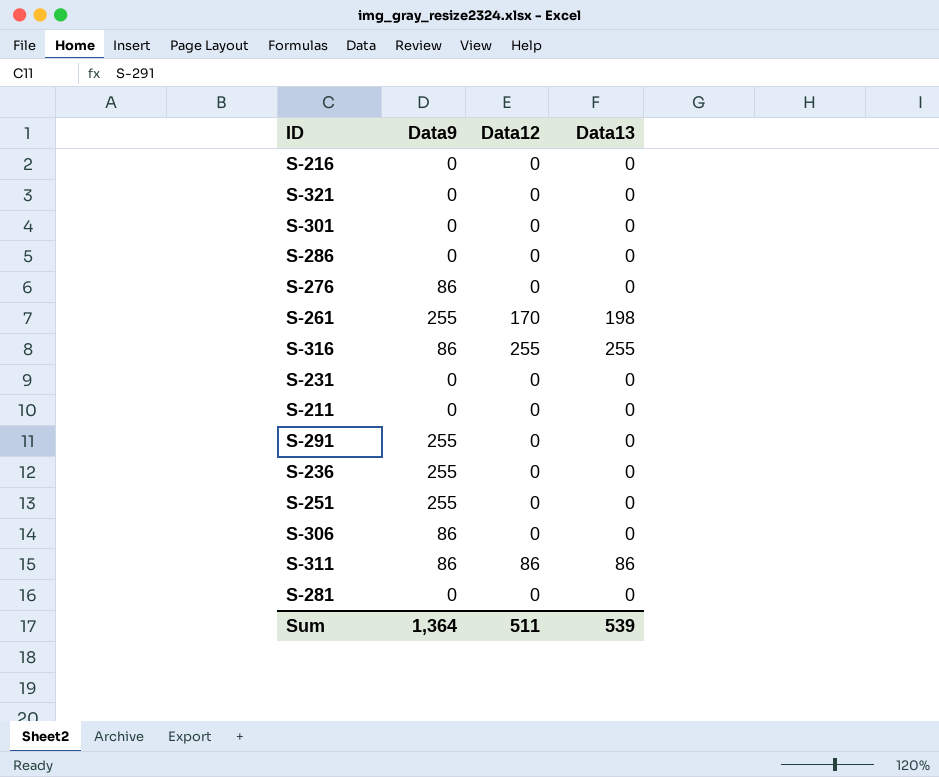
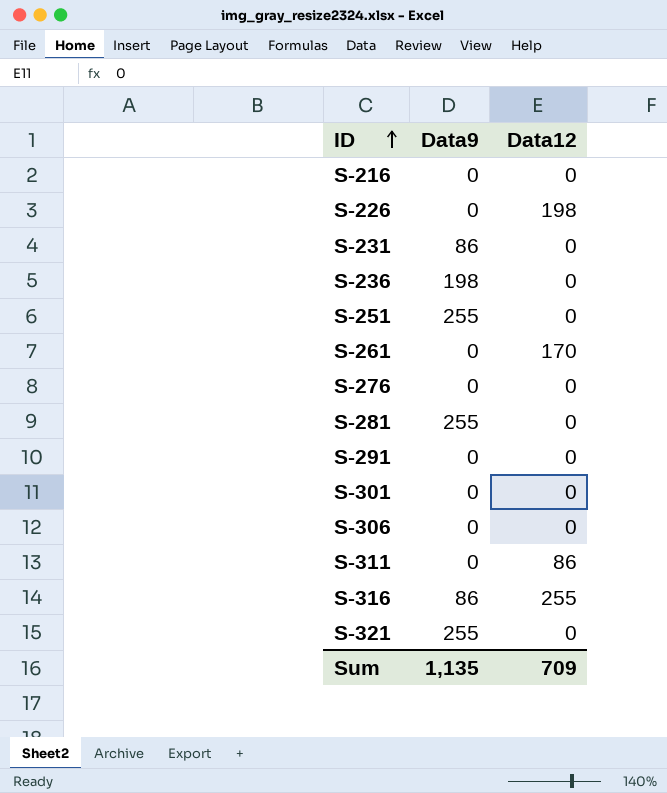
row order: none -> ID ascending
column Data13 | position: 4 -> none
row S-286: 0 | 0 | 0 -> none
row S-211: 0 | 0 | 0 -> none
row S-226: none -> 0 | 198
S-231 | Data9: 0 -> 86
S-236 | Data9: 255 -> 198
S-261 | Data9: 255 -> 0
S-276 | Data9: 86 -> 0
S-281 | Data9: 0 -> 255
S-291 | Data9: 255 -> 0
S-306 | Data9: 86 -> 0
S-311 | Data9: 86 -> 0
S-321 | Data9: 0 -> 255
Sum | Data9: 1,364 -> 1,135
Sum | Data12: 511 -> 709

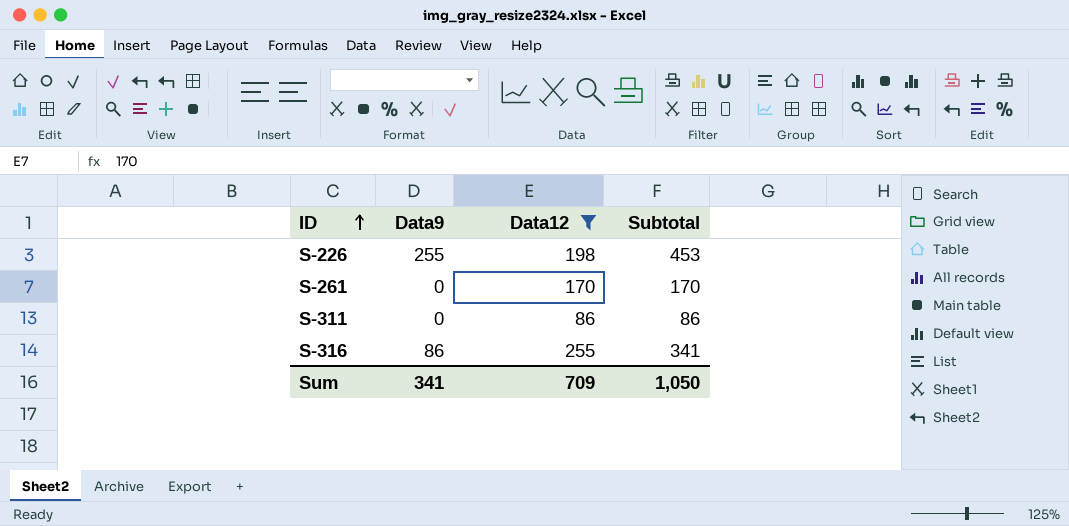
filter: none -> Data12 != 0
column Subtotal | formula: none -> [Data9] + [Data12]
S-226 | Data9: 0 -> 255
Sum | Data9: 1,135 -> 341

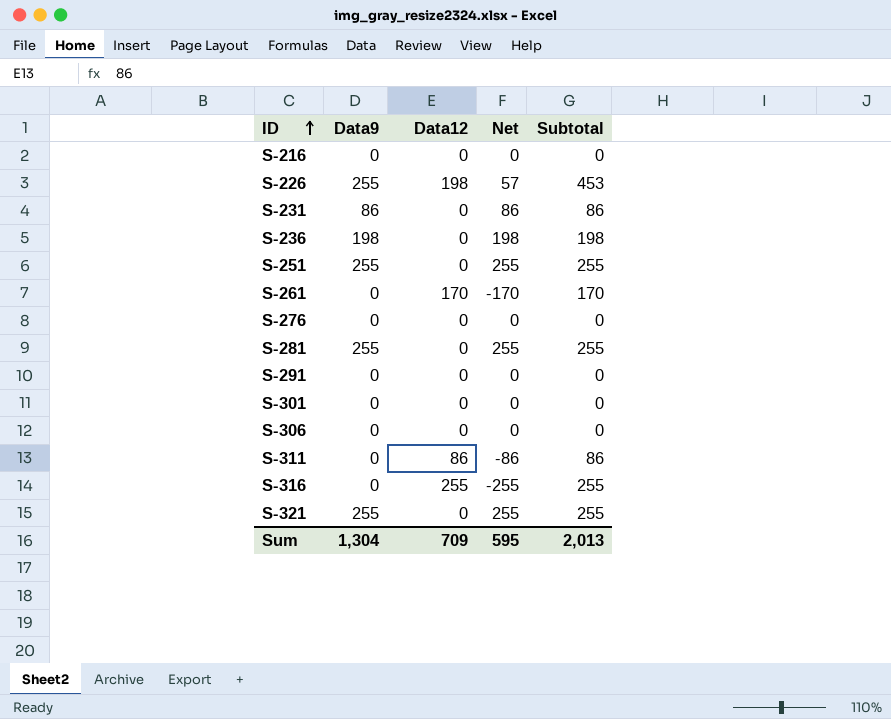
filter: Data12 != 0 -> none
column Net | formula: none -> [Data9] - [Data12]
S-316 | Data9: 86 -> 0
S-316 | Subtotal: 341 -> 255
Sum | Data9: 341 -> 1,304
Sum | Subtotal: 1,050 -> 2,013

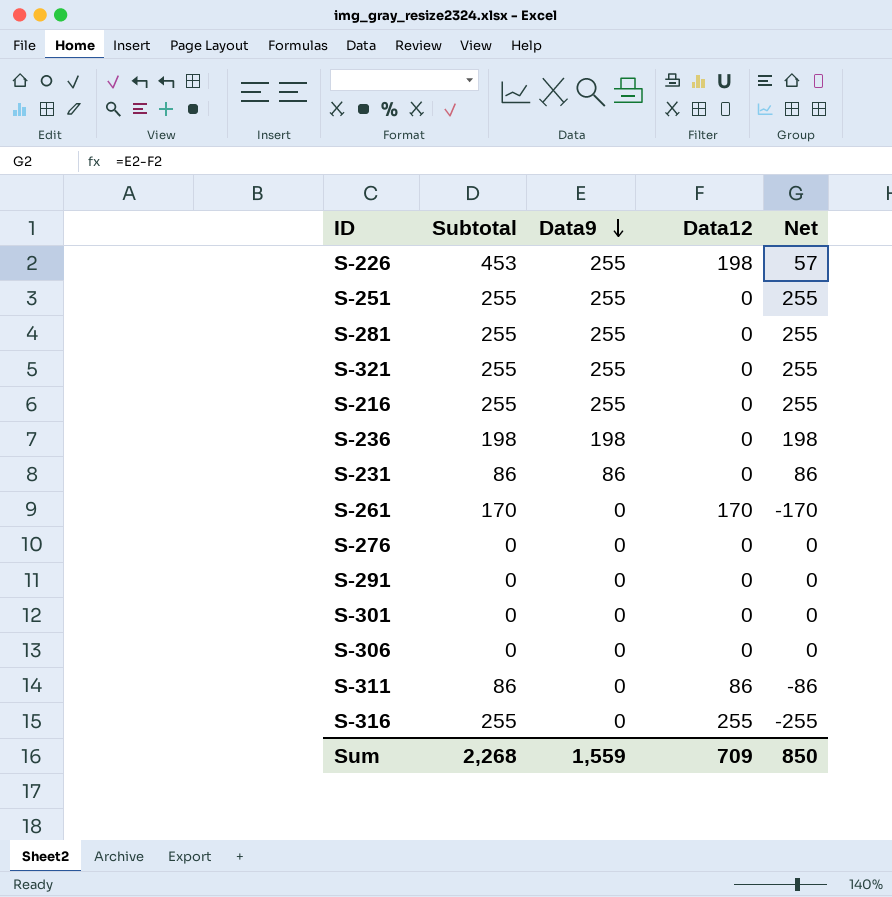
row order: ID ascending -> Data9 descending
column Subtotal | position: 5 -> 2
S-216 | Subtotal: 0 -> 255
S-216 | Data9: 0 -> 255
S-216 | Net: 0 -> 255
Sum | Subtotal: 2,013 -> 2,268
Sum | Data9: 1,304 -> 1,559
Sum | Net: 595 -> 850

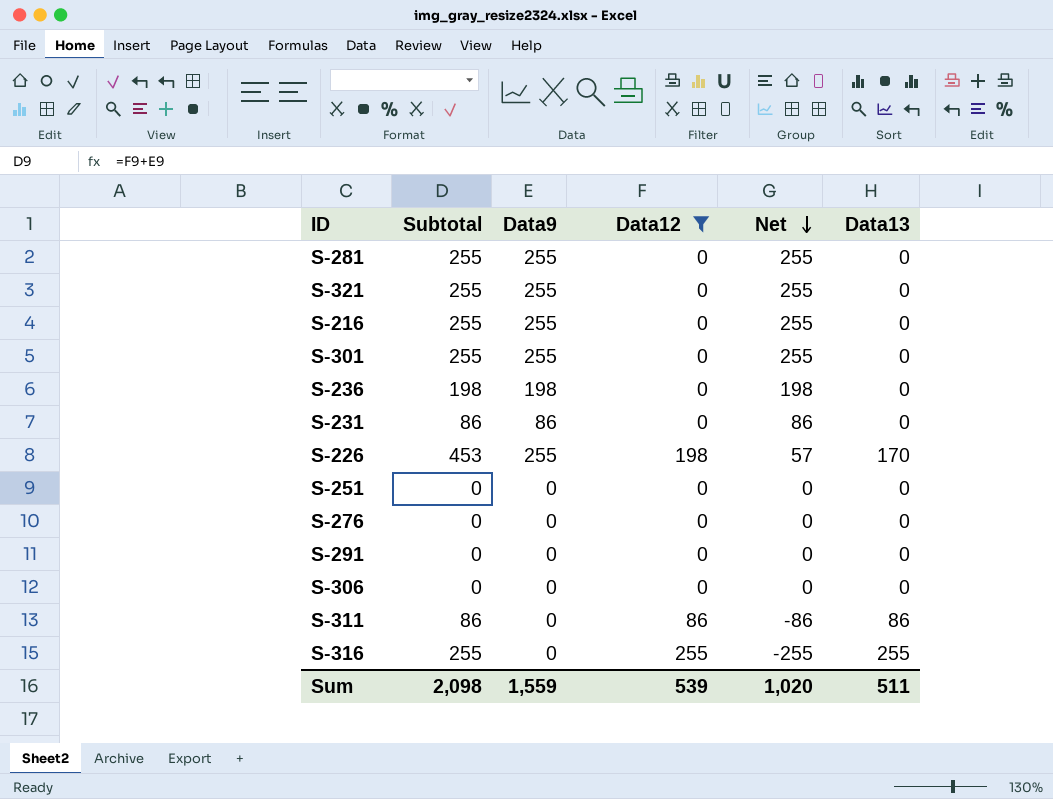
filter: none -> Data12 != 170
row order: Data9 descending -> Net descending
column Data13 | position: none -> 6
S-301 | Subtotal: 0 -> 255
S-301 | Data9: 0 -> 255
S-301 | Net: 0 -> 255
S-251 | Subtotal: 255 -> 0
S-251 | Data9: 255 -> 0
S-251 | Net: 255 -> 0
Sum | Subtotal: 2,268 -> 2,098
Sum | Data12: 709 -> 539
Sum | Net: 850 -> 1,020

